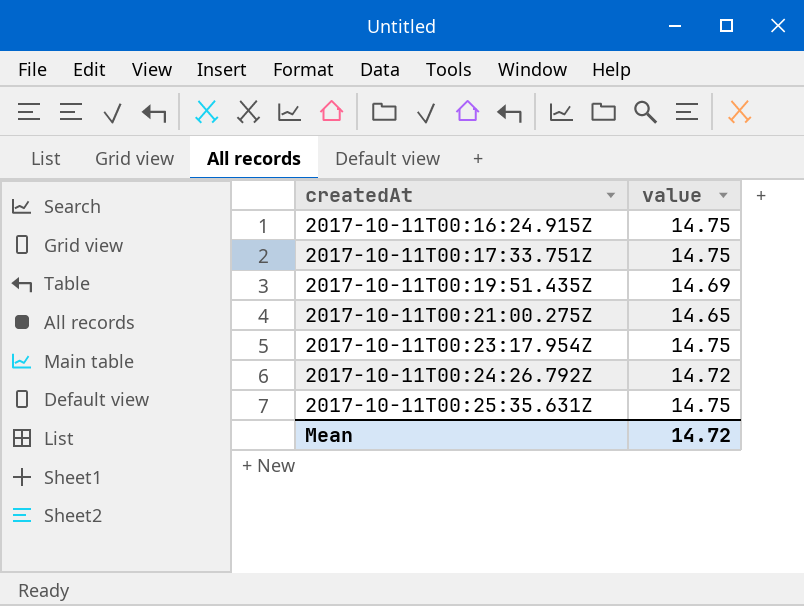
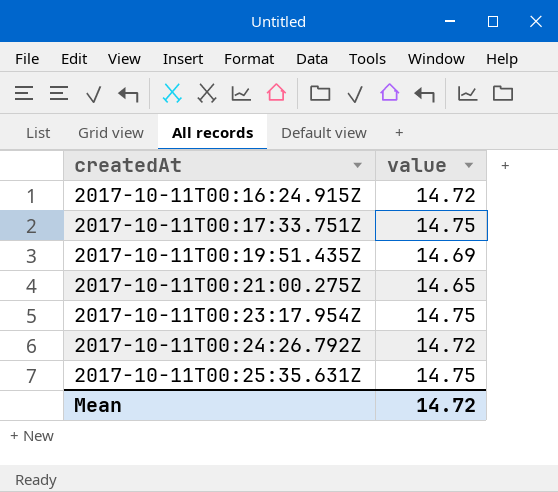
2017-10-11T00:16:24.915Z | value: 14.75 -> 14.72

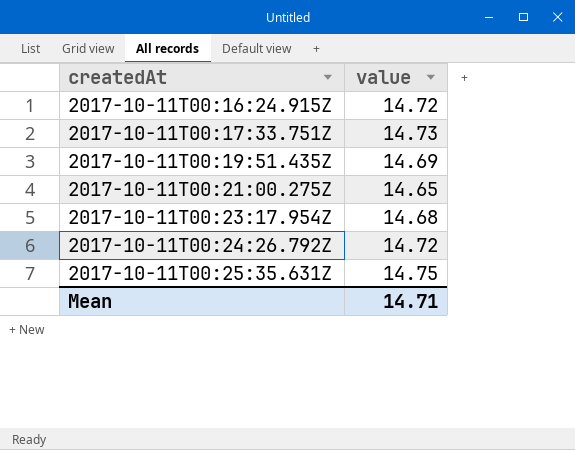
2017-10-11T00:17:33.751Z | value: 14.75 -> 14.73
2017-10-11T00:23:17.954Z | value: 14.75 -> 14.68
Mean | value: 14.72 -> 14.71

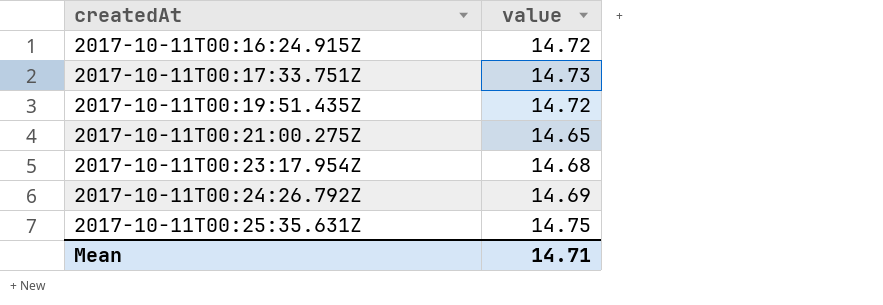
2017-10-11T00:19:51.435Z | value: 14.69 -> 14.72
2017-10-11T00:24:26.792Z | value: 14.72 -> 14.69

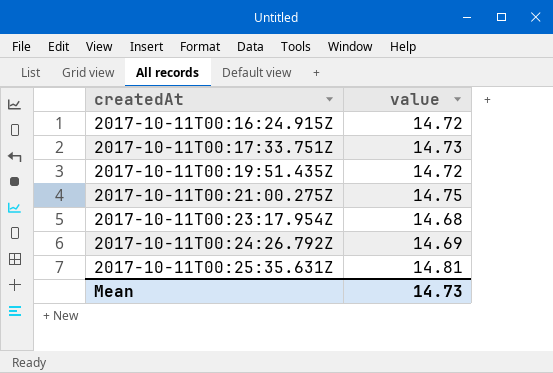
2017-10-11T00:21:00.275Z | value: 14.65 -> 14.75
2017-10-11T00:25:35.631Z | value: 14.75 -> 14.81
Mean | value: 14.71 -> 14.73

